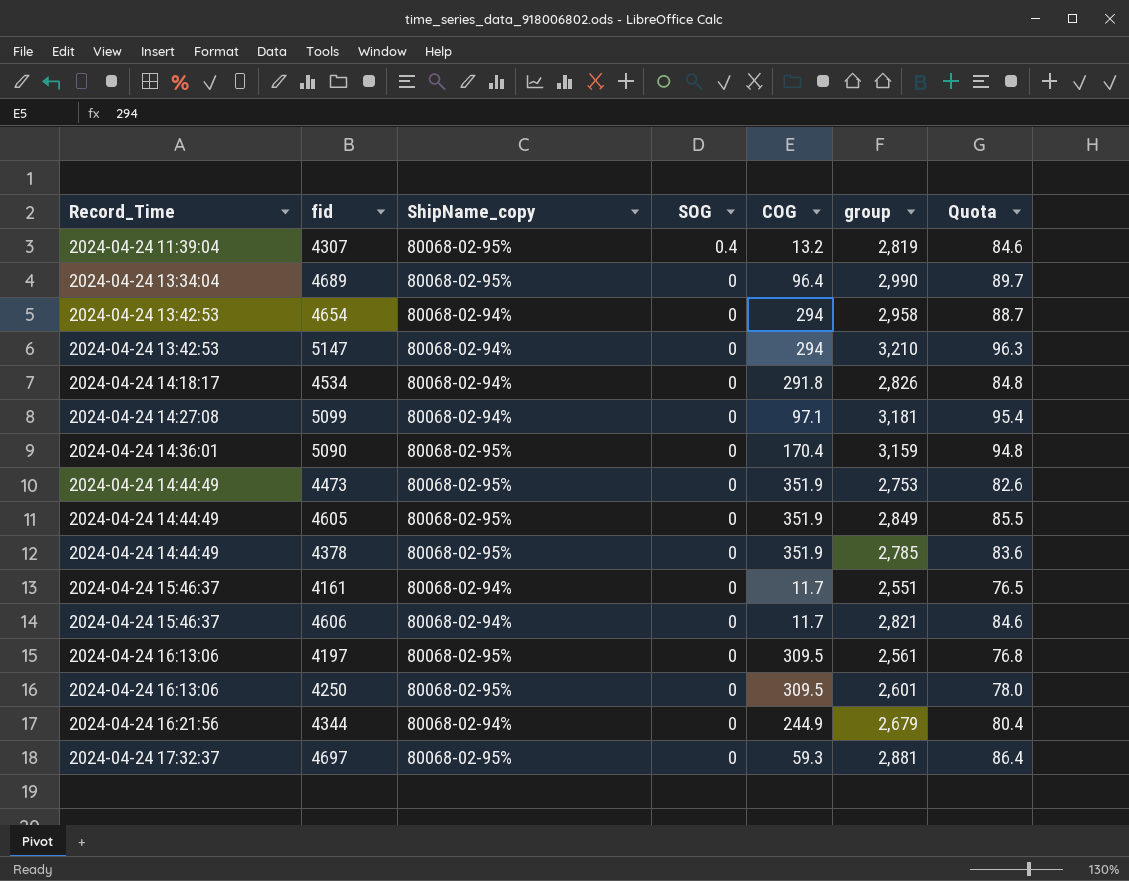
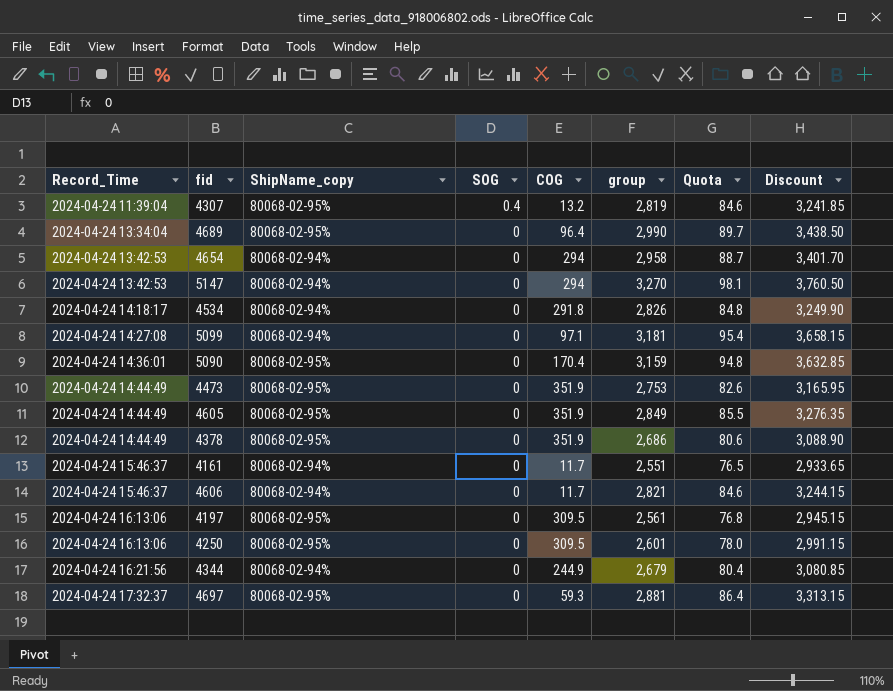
column Discount | formula: none -> [group] * 1.15
5147 | group: 3,210 -> 3,270
5147 | Quota: 96.3 -> 98.1
4378 | group: 2,785 -> 2,686
4378 | Quota: 83.6 -> 80.6

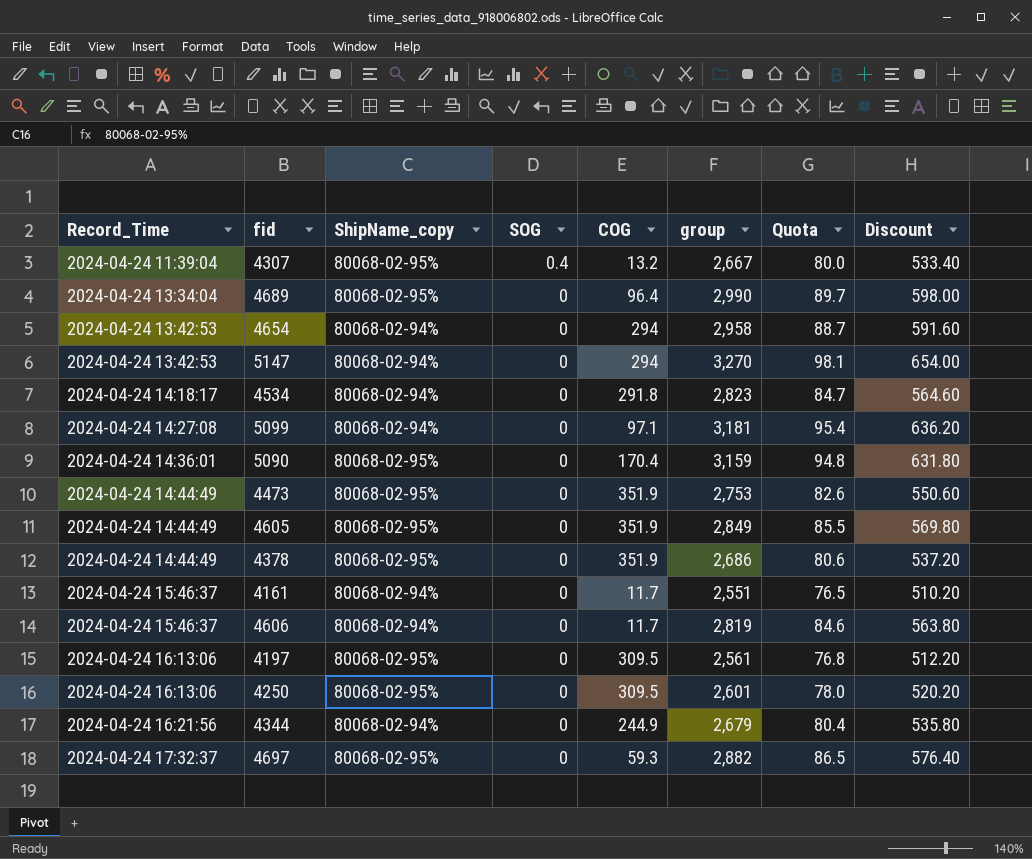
column Discount | formula: [group] * 1.15 -> [group] * 0.2
4307 | group: 2,819 -> 2,667
4307 | Quota: 84.6 -> 80.0
4534 | group: 2,826 -> 2,823
4534 | Quota: 84.8 -> 84.7
4606 | group: 2,821 -> 2,819
4697 | group: 2,881 -> 2,882
4697 | Quota: 86.4 -> 86.5

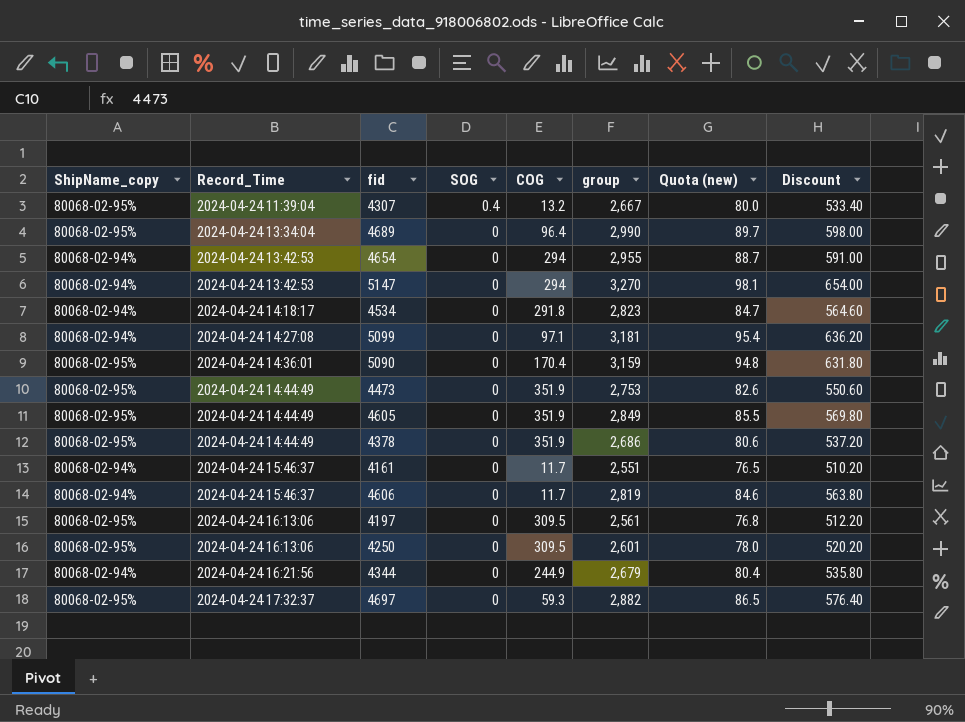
column ShipName_copy | position: 3 -> 1
column name: Quota -> Quota (new)
4654 | group: 2,958 -> 2,955
4654 | Discount: 591.60 -> 591.00

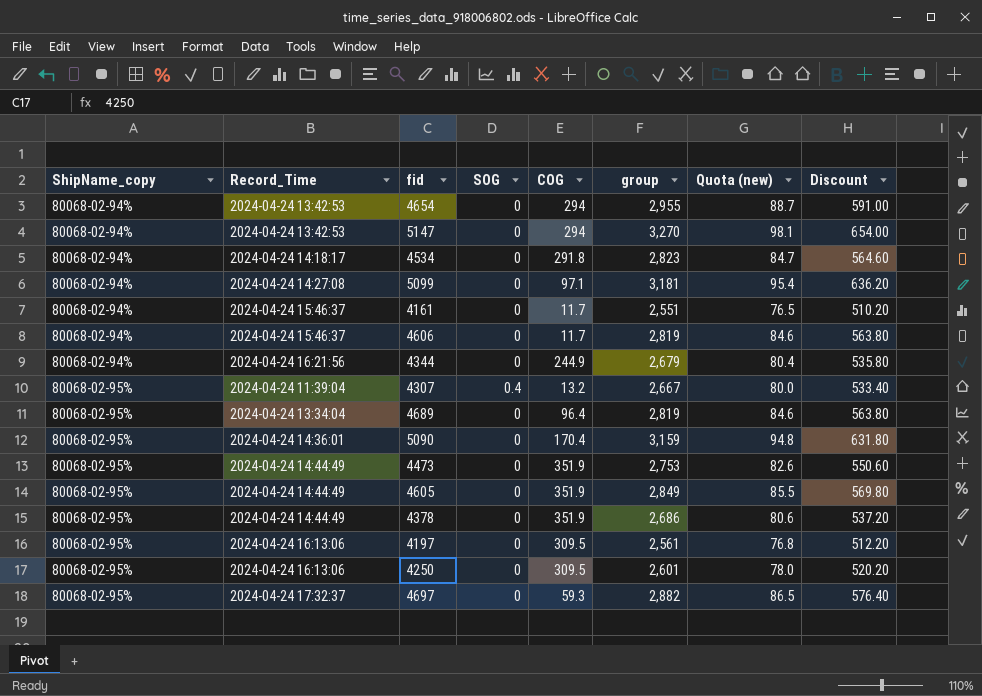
row order: Record_Time ascending -> ShipName_copy ascending
4689 | group: 2,990 -> 2,819
4689 | Quota (new): 89.7 -> 84.6
4689 | Discount: 598.00 -> 563.80

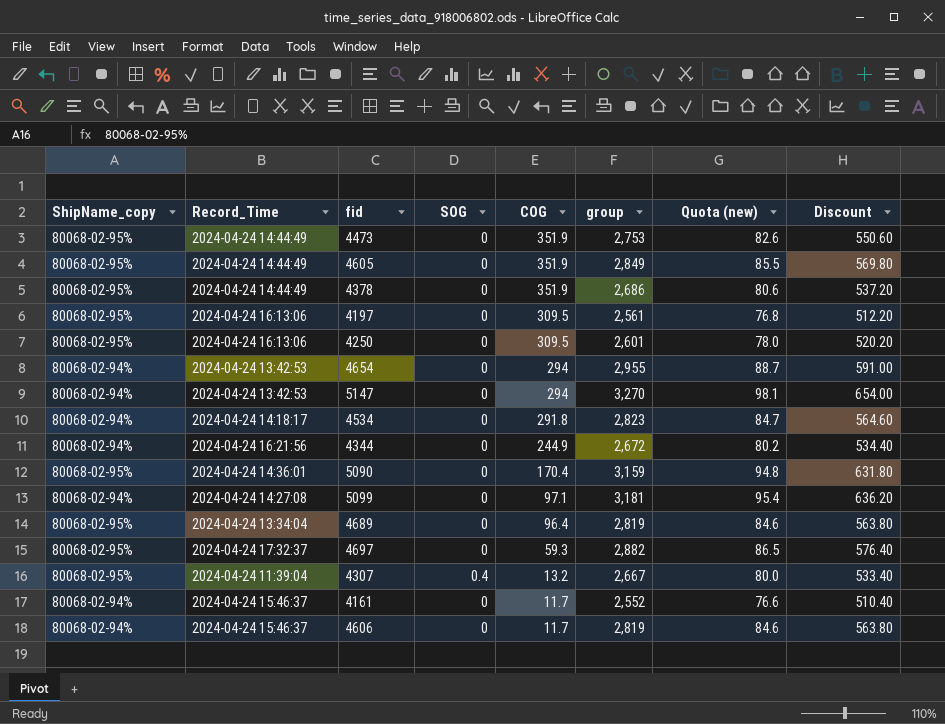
row order: ShipName_copy ascending -> COG descending
4344 | group: 2,679 -> 2,672
4344 | Quota (new): 80.4 -> 80.2
4344 | Discount: 535.80 -> 534.40
4161 | group: 2,551 -> 2,552
4161 | Quota (new): 76.5 -> 76.6
4161 | Discount: 510.20 -> 510.40

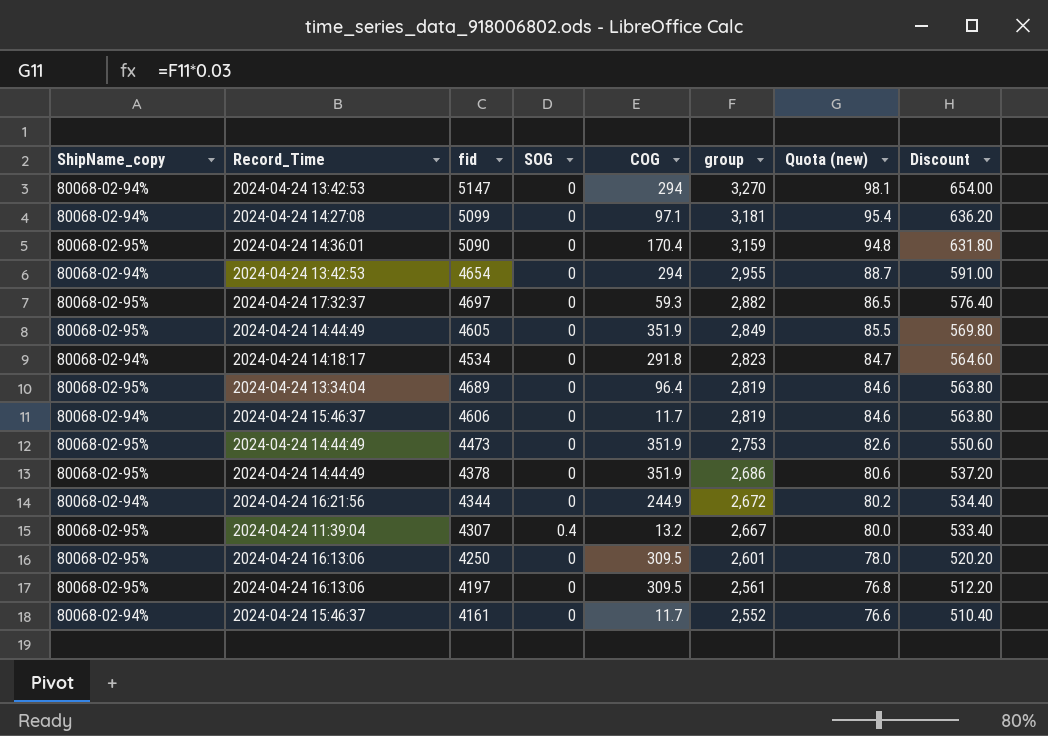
row order: COG descending -> group descending

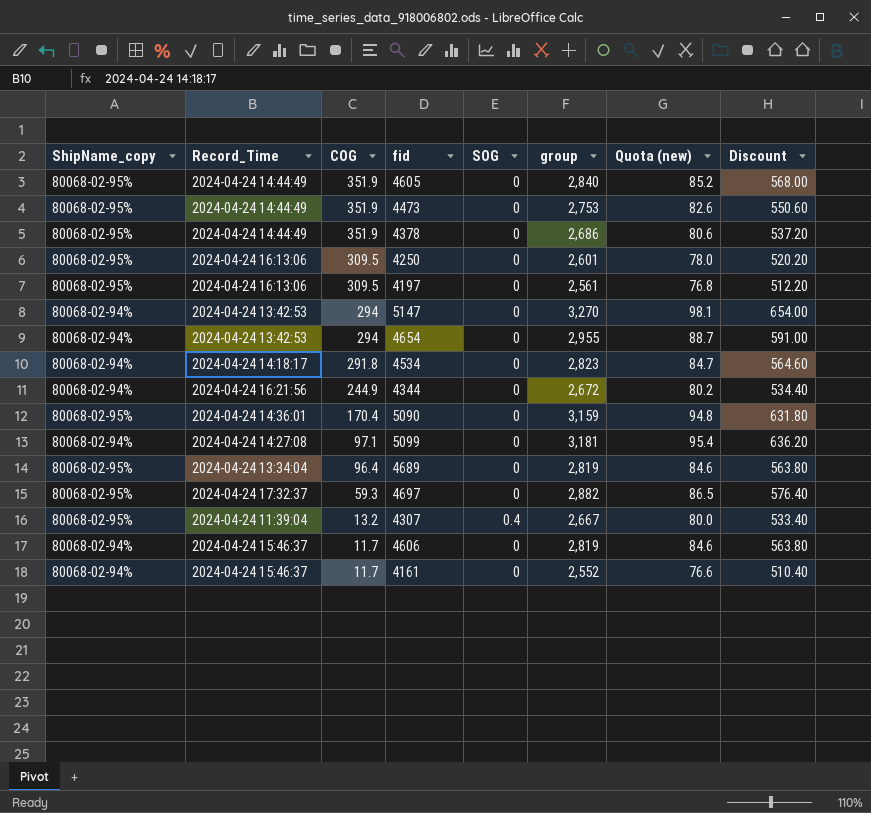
row order: group descending -> COG descending
column COG | position: 5 -> 3
4605 | group: 2,849 -> 2,840
4605 | Quota (new): 85.5 -> 85.2
4605 | Discount: 569.80 -> 568.00

